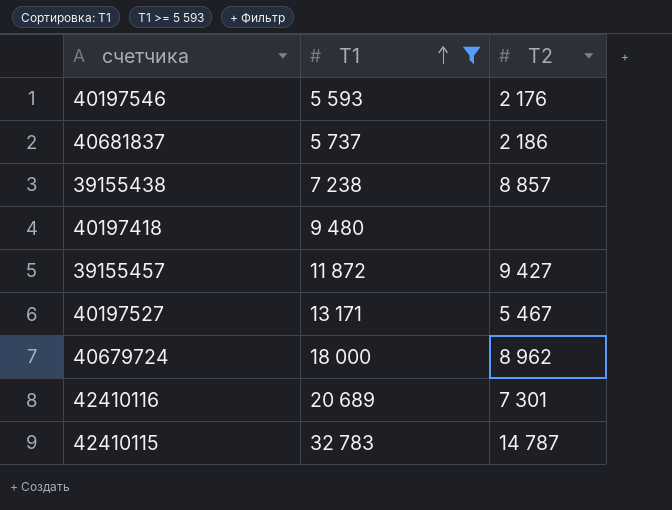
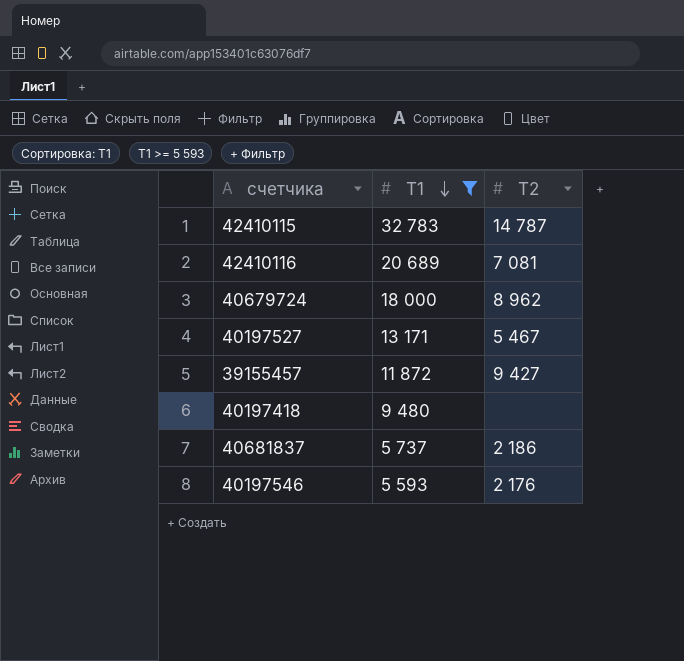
row order: Т1 ascending -> Т1 descending
row 39155438: 7 238 | 8 857 -> none
42410116 | Т2: 7 301 -> 7 081

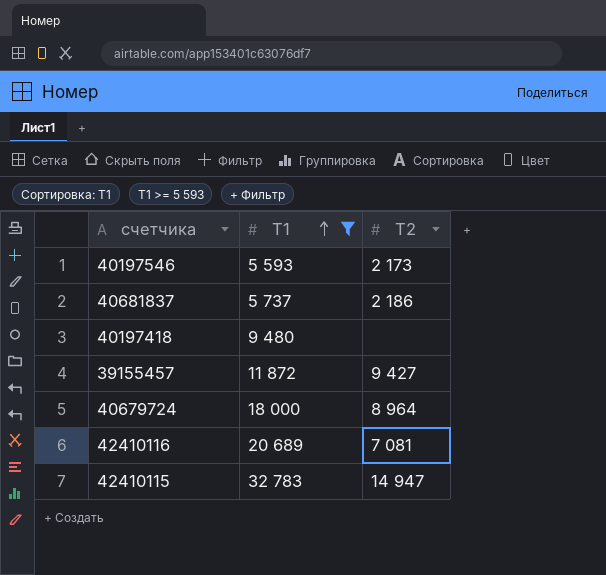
row order: Т1 descending -> Т1 ascending
row 40197527: 13 171 | 5 467 -> none
40197546 | Т2: 2 176 -> 2 173
40679724 | Т2: 8 962 -> 8 964
42410115 | Т2: 14 787 -> 14 947

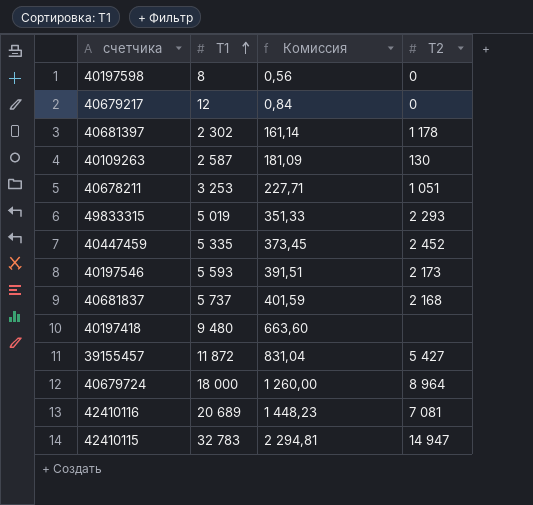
filter: Т1 >= 5 593 -> none
column Комиссия | formula: none -> [Т1] * 0,07
40681837 | Т2: 2 186 -> 2 168
39155457 | Т2: 9 427 -> 5 427

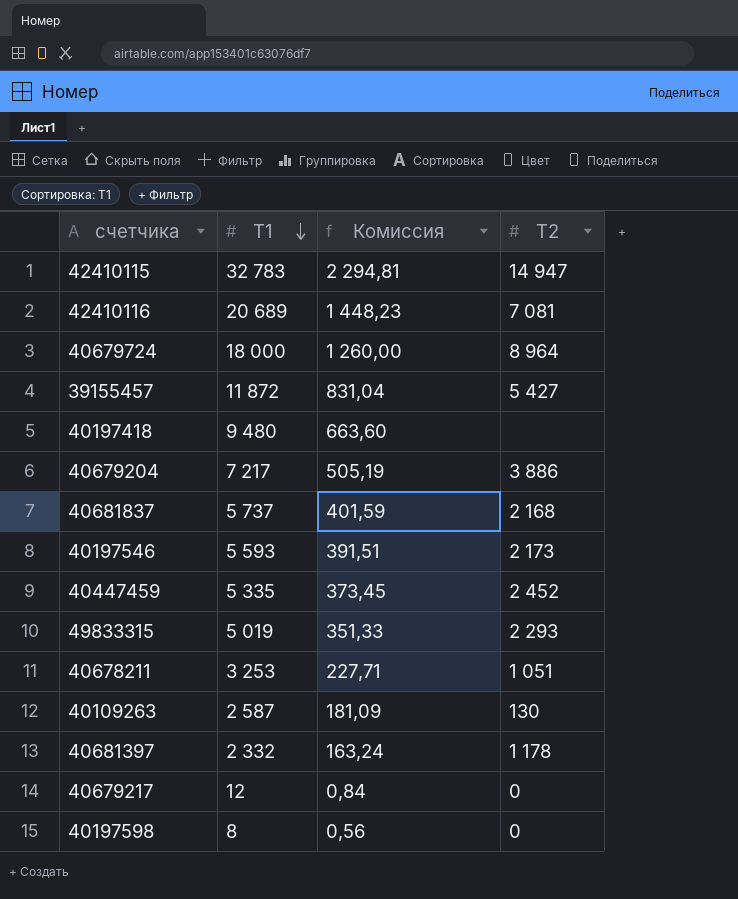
row order: Т1 ascending -> Т1 descending
row 40679204: none -> 7 217 | 505,19 | 3 886
40681397 | Т1: 2 302 -> 2 332
40681397 | Комиссия: 161,14 -> 163,24

